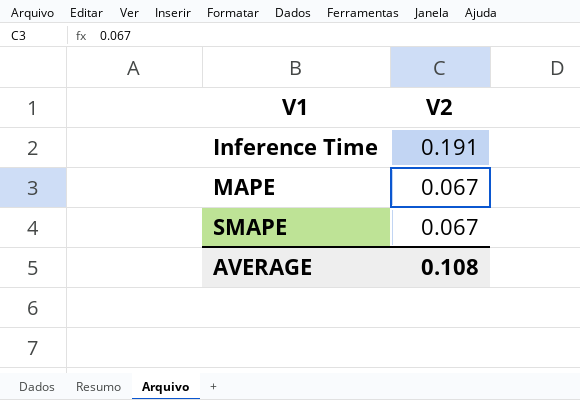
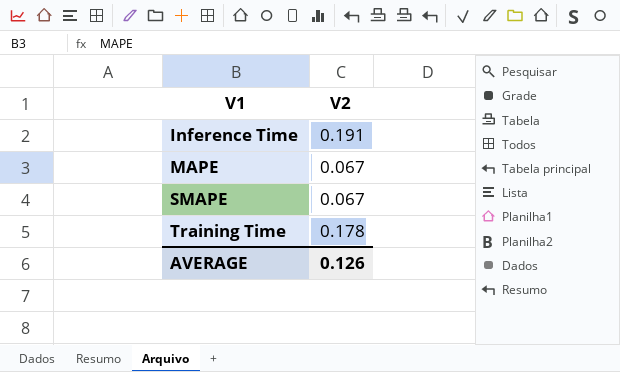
row Training Time: none -> 0.178
AVERAGE | V2: 0.108 -> 0.126

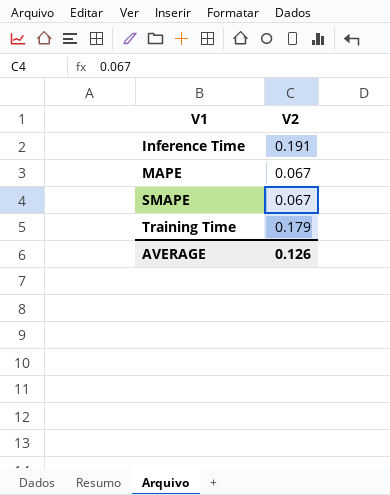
Training Time | V2: 0.178 -> 0.179

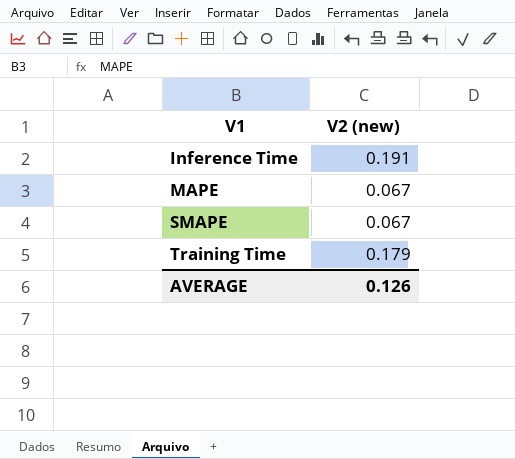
column name: V2 -> V2 (new)

